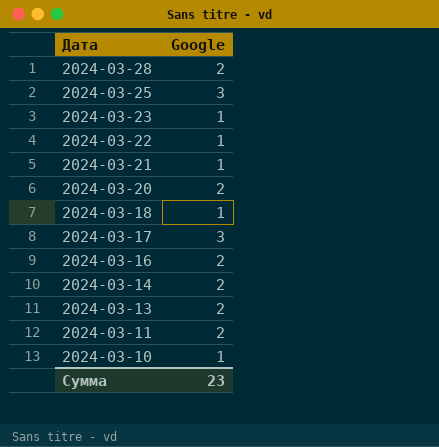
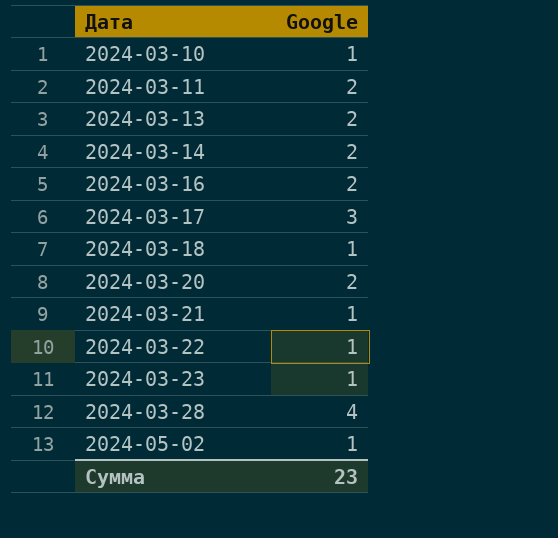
row order: Дата descending -> Дата ascending
row 2024-03-25: 3 -> none
2024-03-28 | Google: 2 -> 4
row 2024-05-02: none -> 1

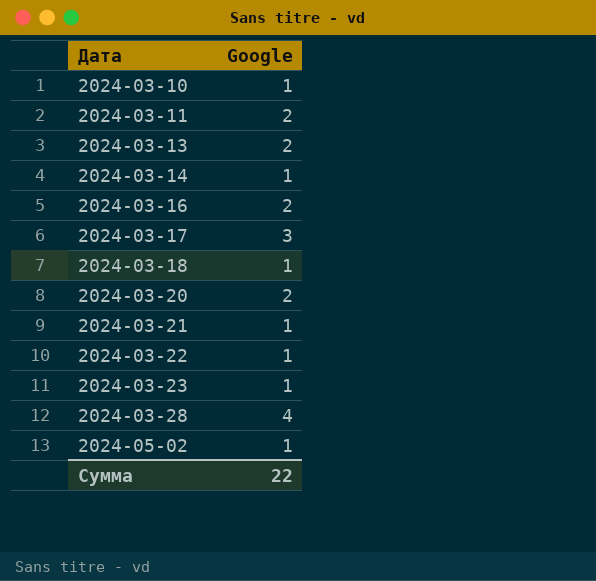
2024-03-14 | Google: 2 -> 1
Сумма | Google: 23 -> 22

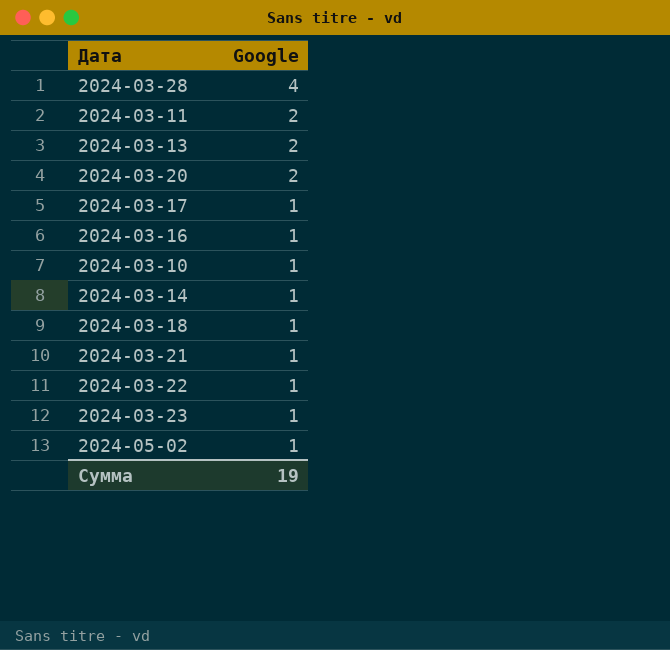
row order: Дата ascending -> Google descending
2024-03-17 | Google: 3 -> 1
2024-03-16 | Google: 2 -> 1
Сумма | Google: 22 -> 19

